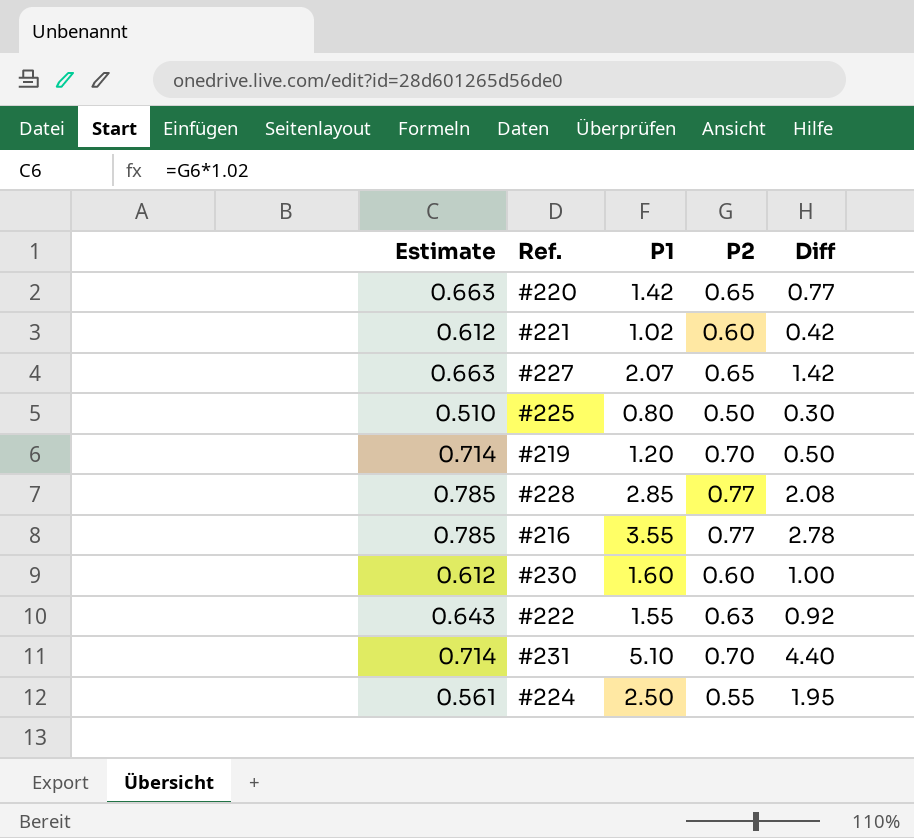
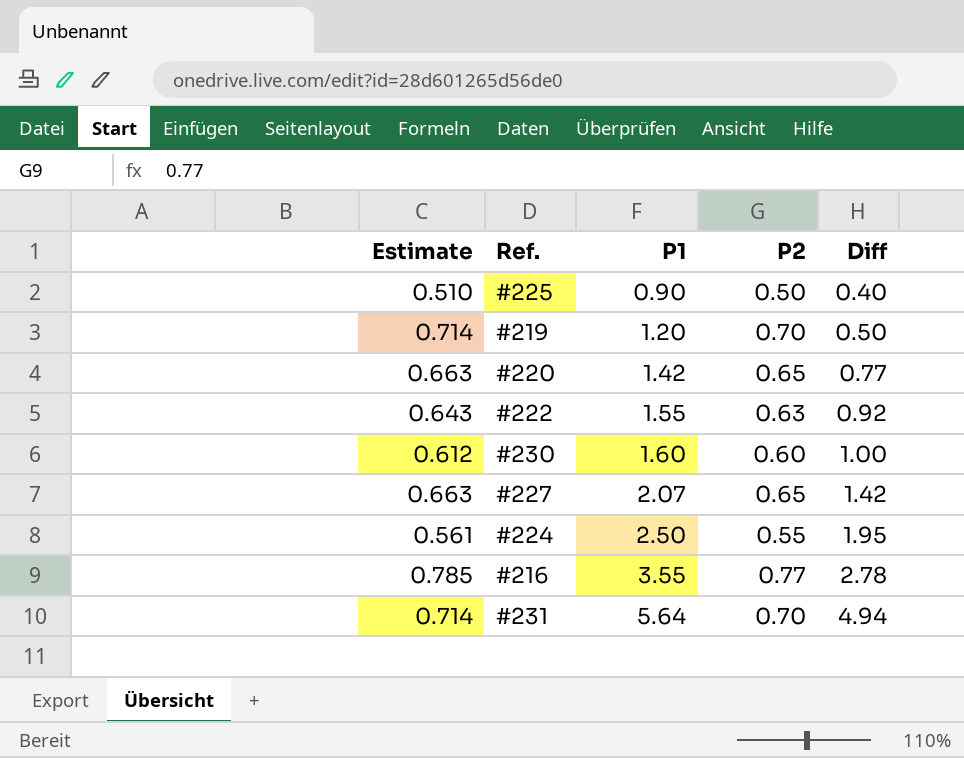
row order: none -> P1 ascending
row #221: 0.612 | 1.02 | 0.60 | 0.42 -> none
row #228: 0.785 | 2.85 | 0.77 | 2.08 -> none
#225 | P1: 0.80 -> 0.90
#225 | Diff: 0.30 -> 0.40
#231 | P1: 5.10 -> 5.64
#231 | Diff: 4.40 -> 4.94

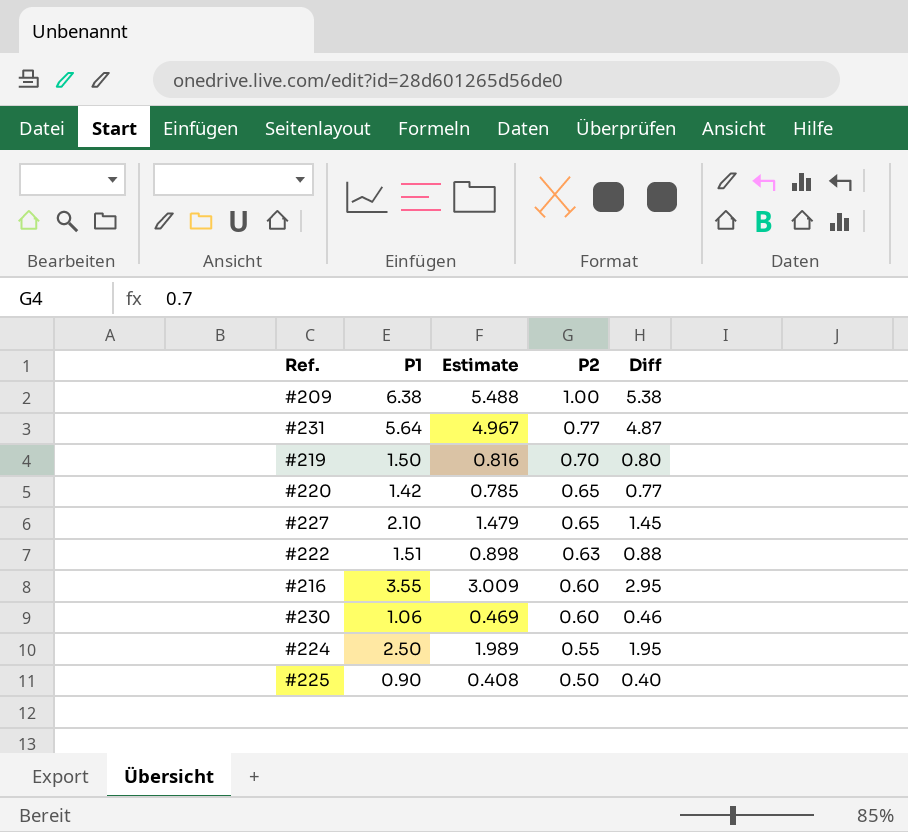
row order: P1 ascending -> P2 descending
column Estimate | formula: [P2] * 1.02 -> [Diff] * 1.02
column Estimate | position: 1 -> 3
row #209: none -> 6.38 | 5.488 | 1.00 | 5.38
#231 | P2: 0.70 -> 0.77
#231 | Diff: 4.94 -> 4.87
#219 | P1: 1.20 -> 1.50
#219 | Diff: 0.50 -> 0.80
#227 | P1: 2.07 -> 2.10
#227 | Diff: 1.42 -> 1.45
#222 | P1: 1.55 -> 1.51
#222 | Diff: 0.92 -> 0.88
#216 | P2: 0.77 -> 0.60
#216 | Diff: 2.78 -> 2.95
#230 | P1: 1.60 -> 1.06
#230 | Diff: 1.00 -> 0.46

